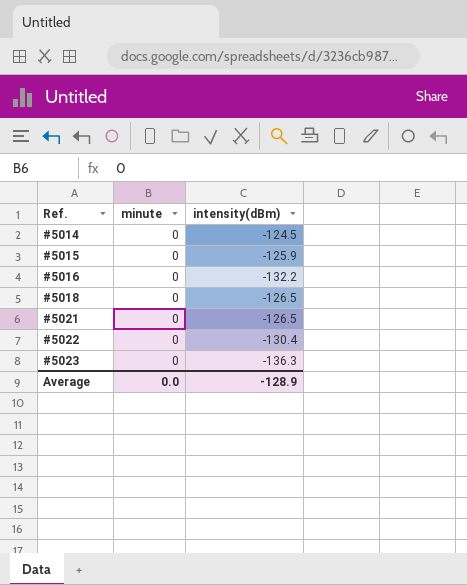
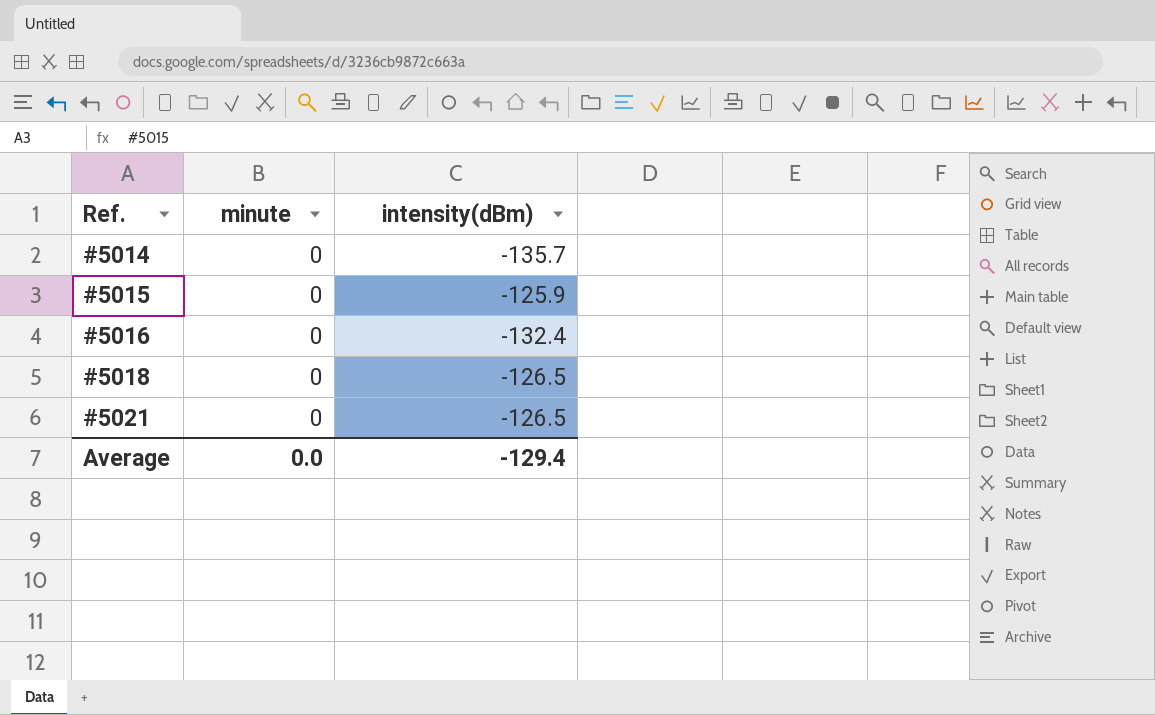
row #5022: 0 | -130.4 -> none
row #5023: 0 | -136.3 -> none
#5014 | intensity(dBm): -124.5 -> -135.7
#5016 | intensity(dBm): -132.2 -> -132.4
Average | intensity(dBm): -128.9 -> -129.4

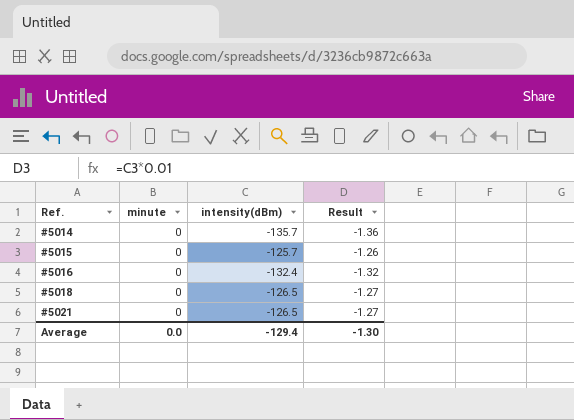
column Result | formula: none -> [intensity(dBm)] * 0.01
#5015 | intensity(dBm): -125.9 -> -125.7

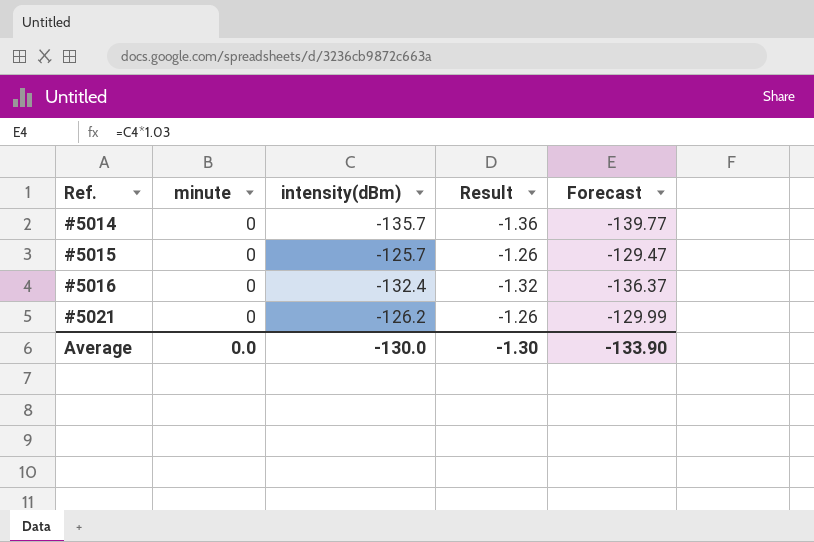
column Forecast | formula: none -> [intensity(dBm)] * 1.03
row #5018: 0 | -126.5 | -1.27 -> none
#5021 | intensity(dBm): -126.5 -> -126.2
#5021 | Result: -1.27 -> -1.26
Average | intensity(dBm): -129.4 -> -130.0

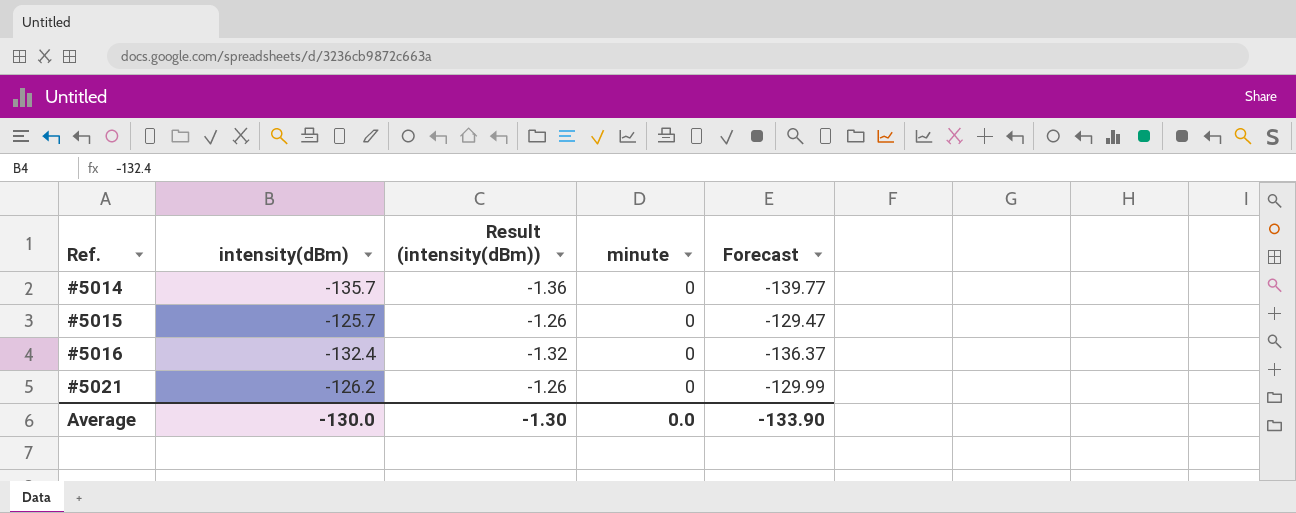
column name: Result -> Result (intensity(dBm))
column minute | position: 2 -> 4

